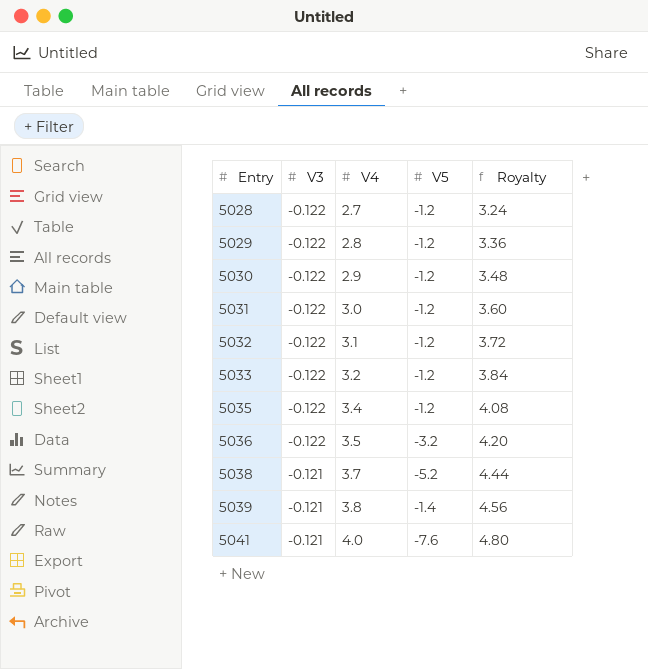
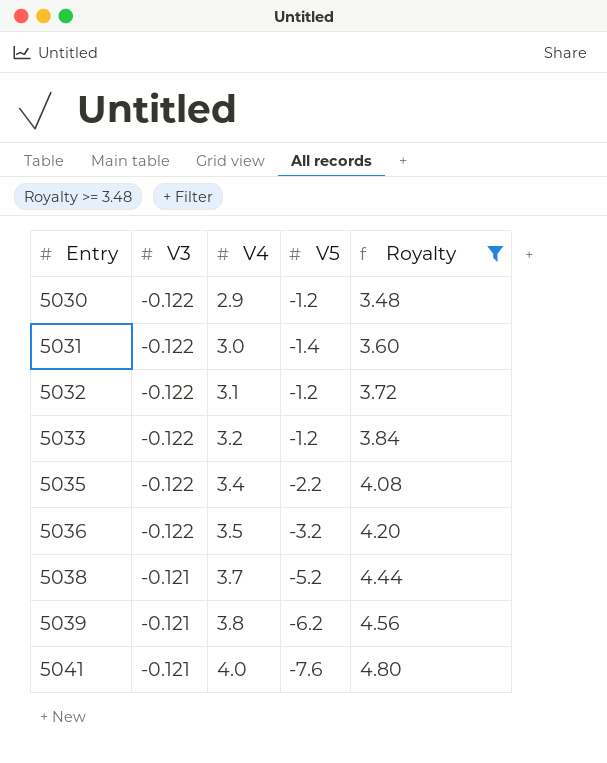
filter: none -> Royalty >= 3.48
5031 | V5: -1.2 -> -1.4
5035 | V5: -1.2 -> -2.2
5039 | V5: -1.4 -> -6.2

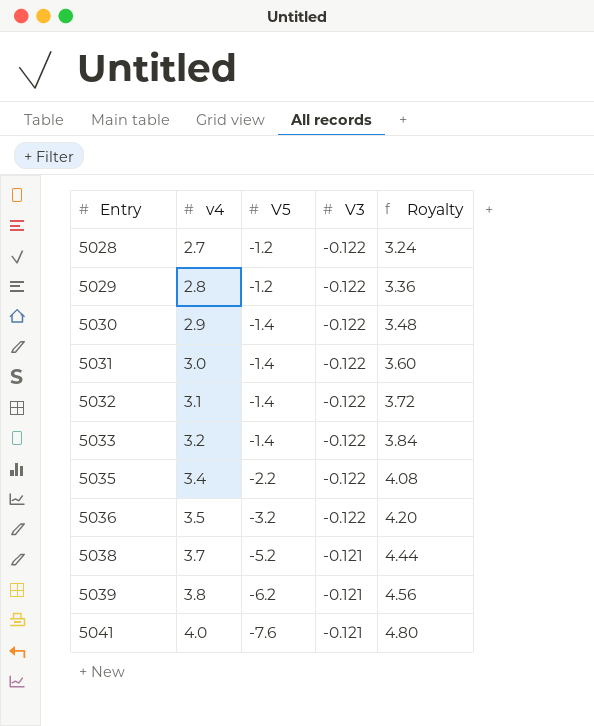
filter: Royalty >= 3.48 -> none
column name: V4 -> v4
column V3 | position: 2 -> 4
5030 | V5: -1.2 -> -1.4
5032 | V5: -1.2 -> -1.4
5033 | V5: -1.2 -> -1.4

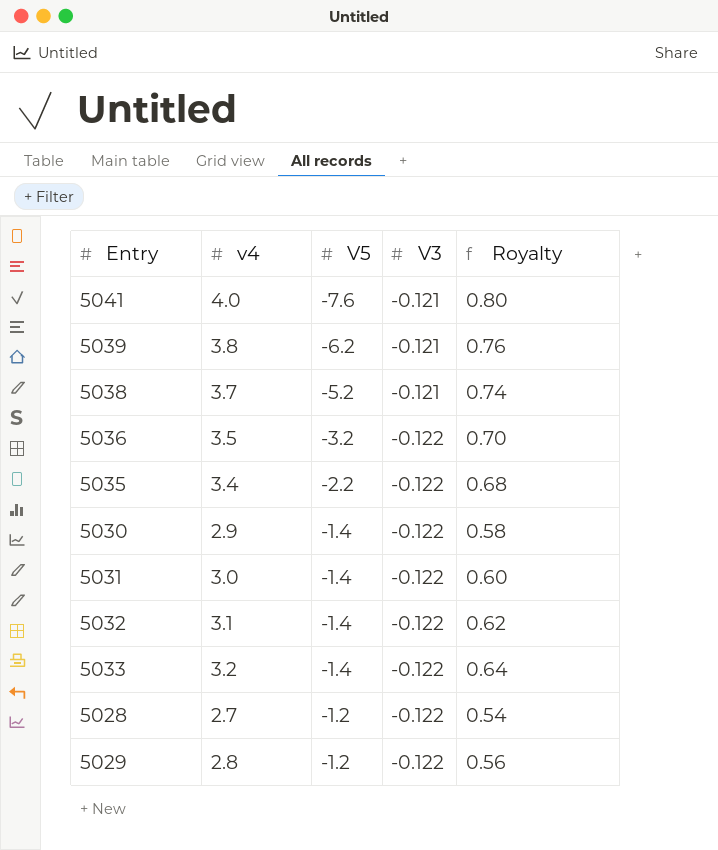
row order: Entry ascending -> V5 ascending
column Royalty | formula: [v4] * 1.2 -> [v4] * 0.2

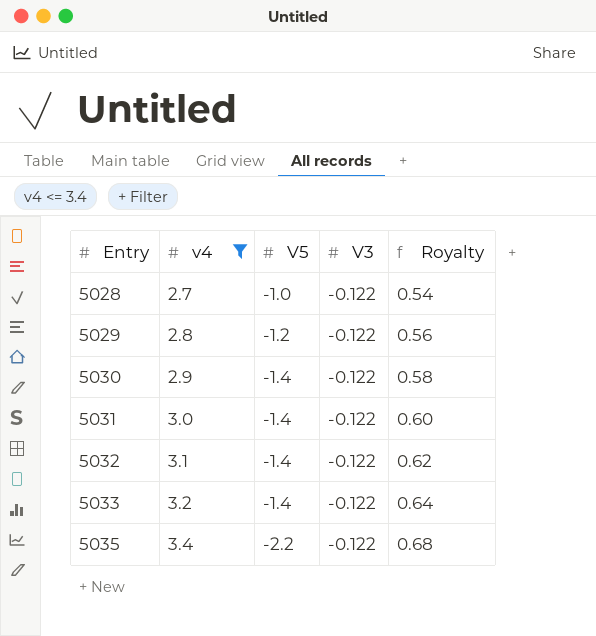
filter: none -> v4 <= 3.4
row order: V5 ascending -> Entry ascending
5028 | V5: -1.2 -> -1.0

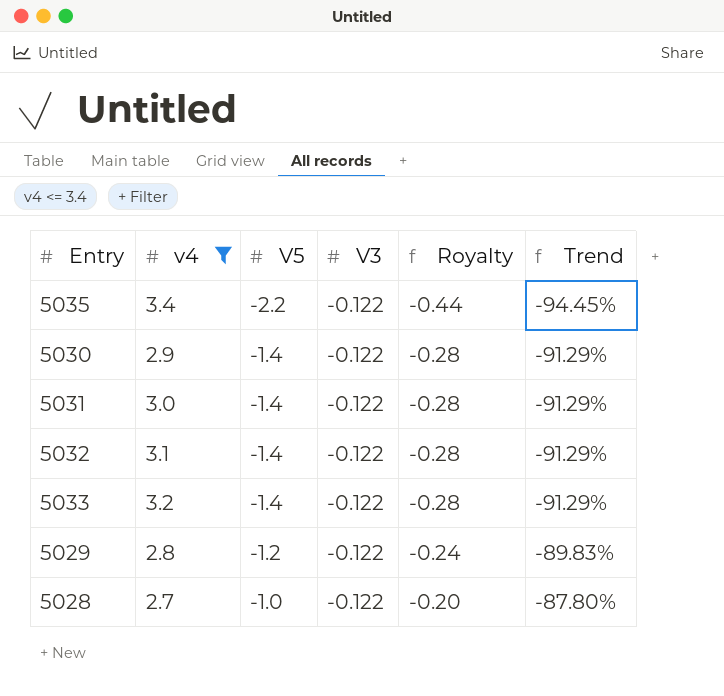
row order: Entry ascending -> V5 ascending
column Royalty | formula: [v4] * 0.2 -> [V5] * 0.2
column Trend | formula: none -> ([V3] - [V5]) / [V5]

